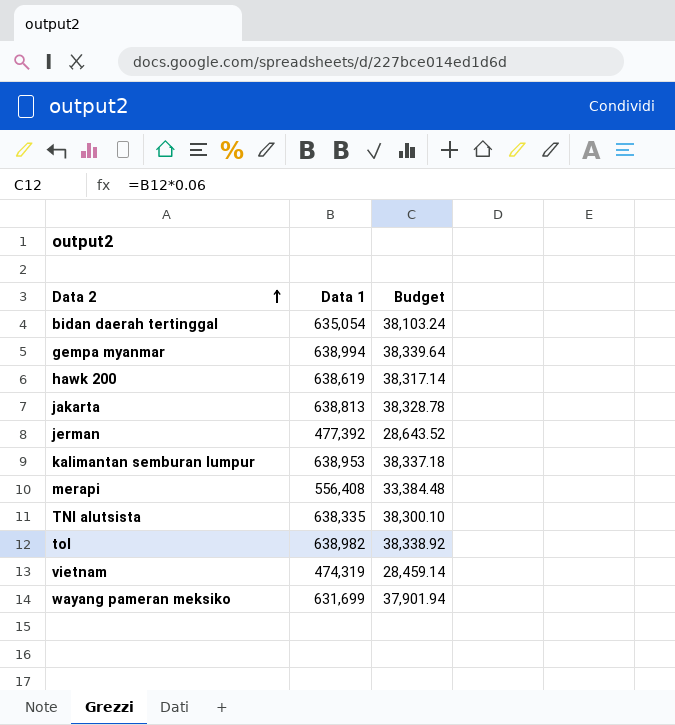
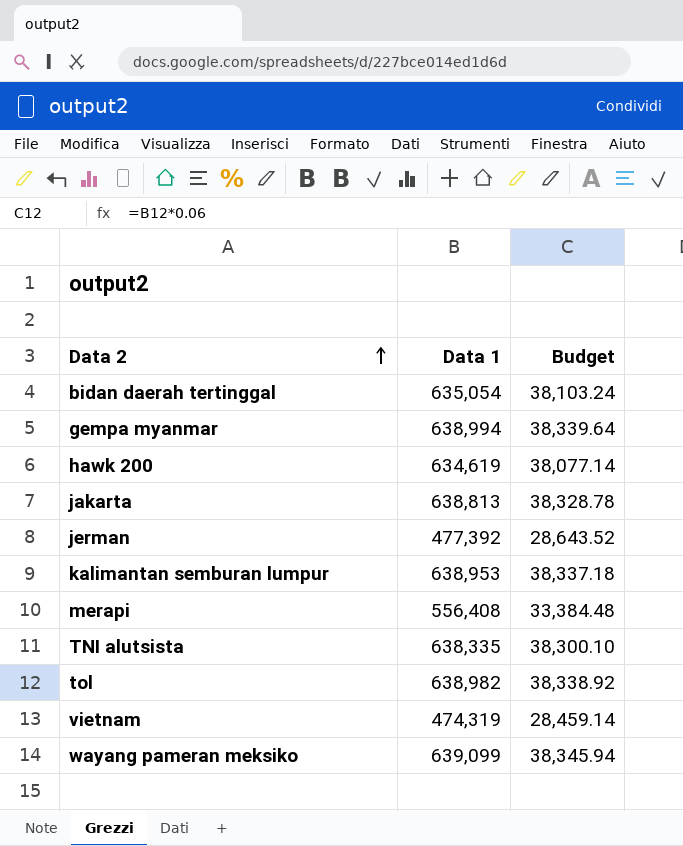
hawk 200 | Data 1: 638,619 -> 634,619
hawk 200 | Budget: 38,317.14 -> 38,077.14
wayang pameran meksiko | Data 1: 631,699 -> 639,099
wayang pameran meksiko | Budget: 37,901.94 -> 38,345.94

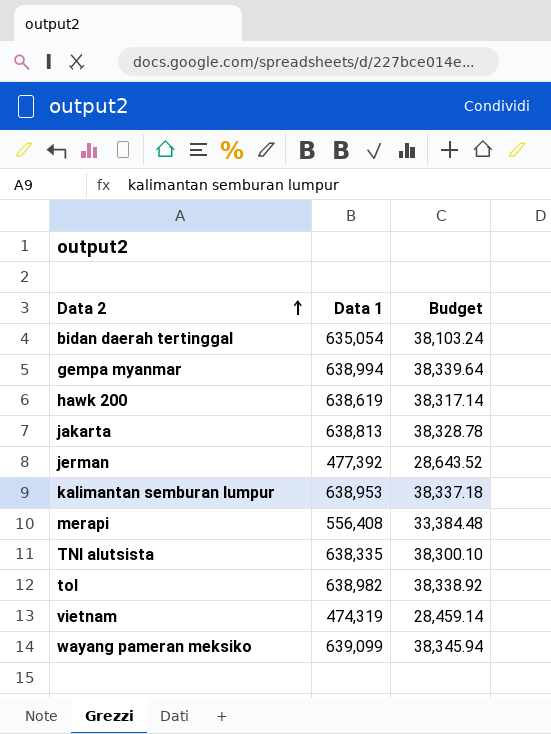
hawk 200 | Data 1: 634,619 -> 638,619
hawk 200 | Budget: 38,077.14 -> 38,317.14

